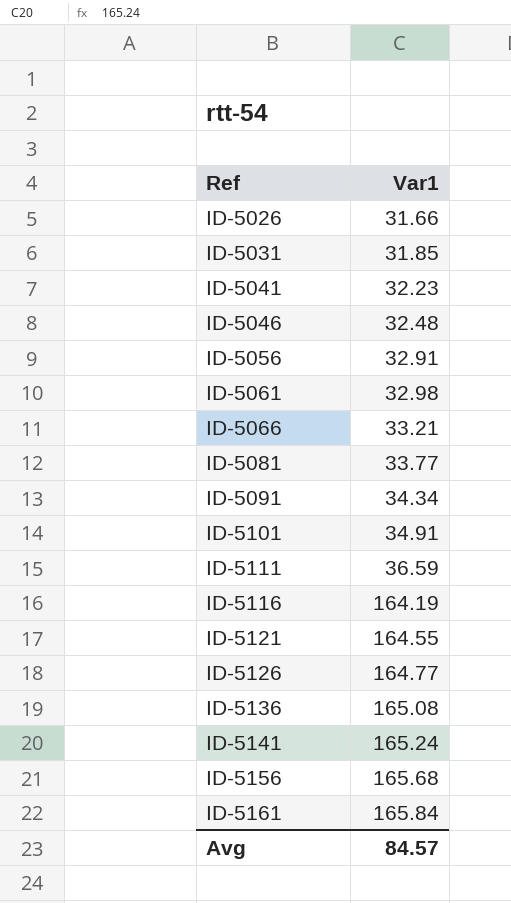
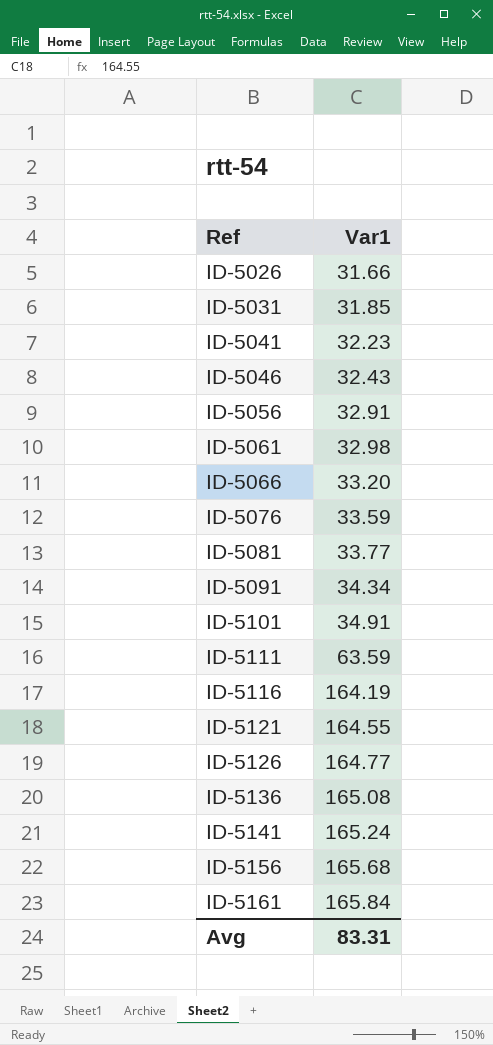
ID-5046 | Var1: 32.48 -> 32.43
ID-5066 | Var1: 33.21 -> 33.20
row ID-5076: none -> 33.59
ID-5111 | Var1: 36.59 -> 63.59
Avg | Var1: 84.57 -> 83.31

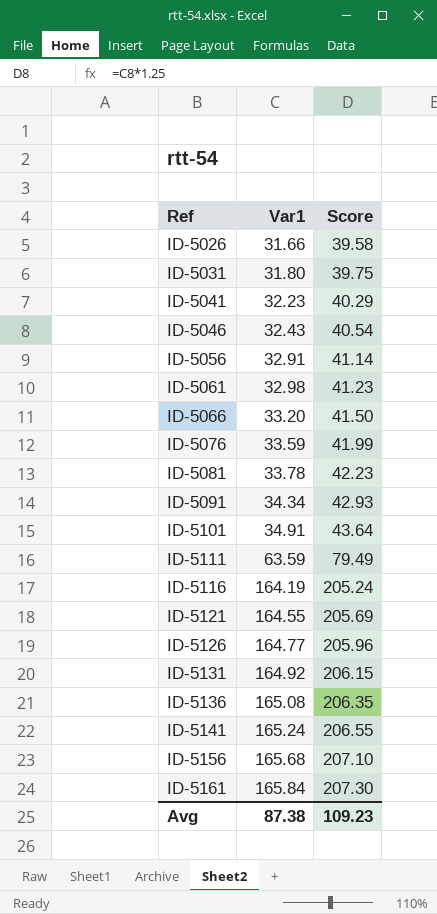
column Score | formula: none -> [Var1] * 1.25
ID-5031 | Var1: 31.85 -> 31.80
ID-5081 | Var1: 33.77 -> 33.78
row ID-5131: none -> 164.92 | 206.15
Avg | Var1: 83.31 -> 87.38

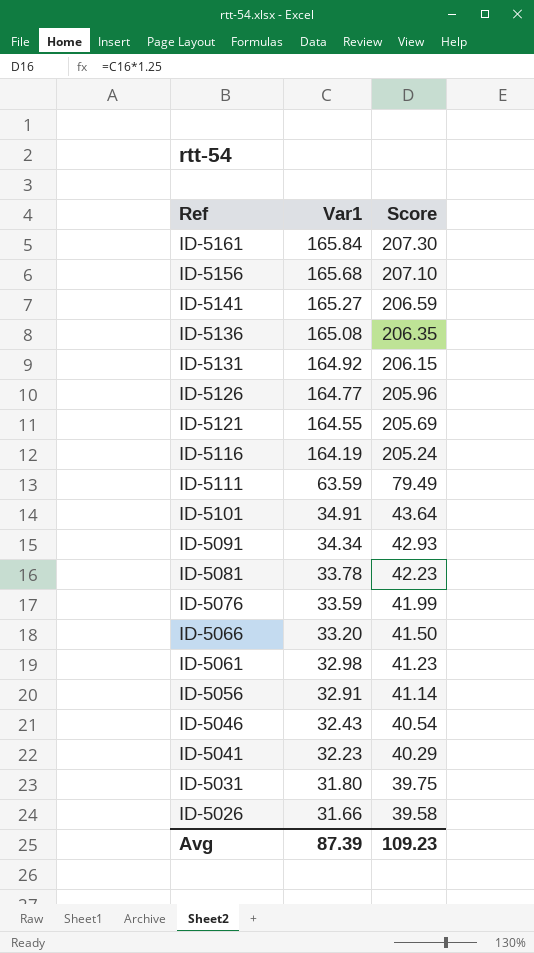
row order: Ref ascending -> Ref descending
ID-5141 | Var1: 165.24 -> 165.27
ID-5141 | Score: 206.55 -> 206.59
Avg | Var1: 87.38 -> 87.39

